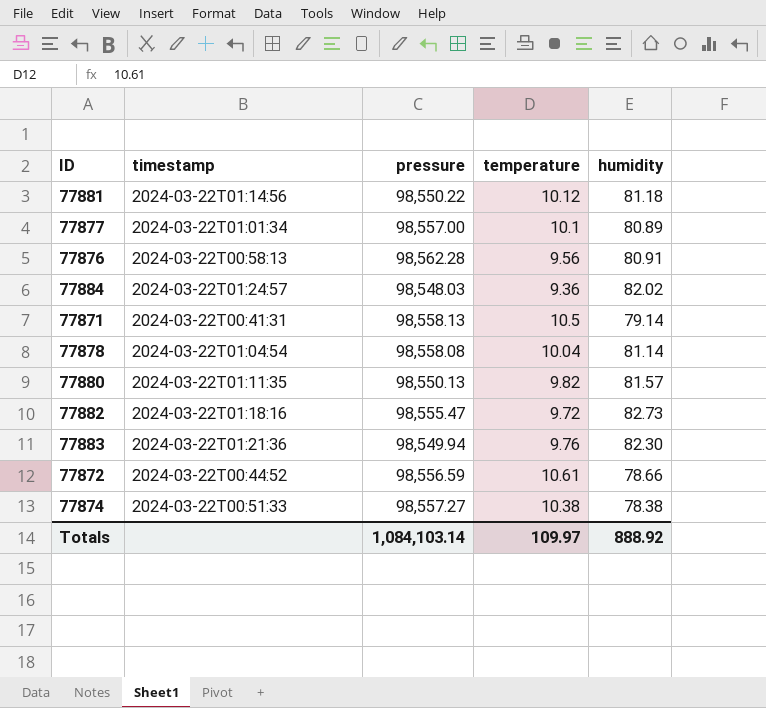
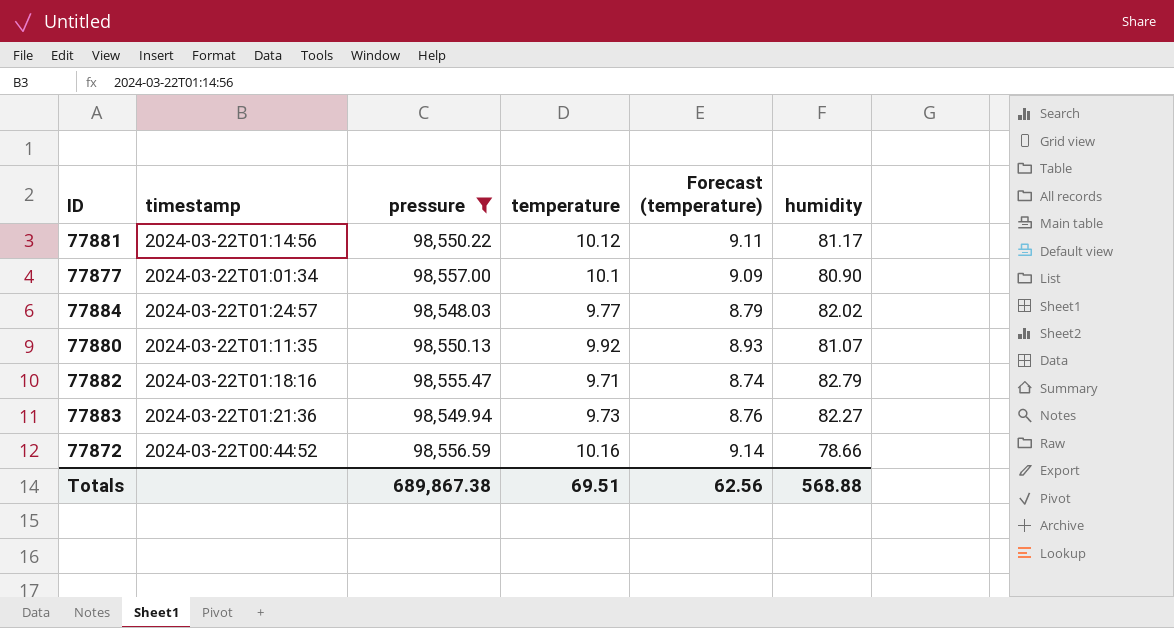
filter: none -> pressure <= 98,557.00
column Forecast (temperature) | formula: none -> [temperature] * 0.9
77881 | humidity: 81.18 -> 81.17
77877 | humidity: 80.89 -> 80.90
77884 | temperature: 9.36 -> 9.77
77880 | temperature: 9.82 -> 9.92
77880 | humidity: 81.57 -> 81.07
77882 | temperature: 9.72 -> 9.71
77882 | humidity: 82.73 -> 82.79
77883 | temperature: 9.76 -> 9.73
77883 | humidity: 82.30 -> 82.27
77872 | temperature: 10.61 -> 10.16
Totals | pressure: 1,084,103.14 -> 689,867.38
Totals | temperature: 109.97 -> 69.51
Totals | humidity: 888.92 -> 568.88

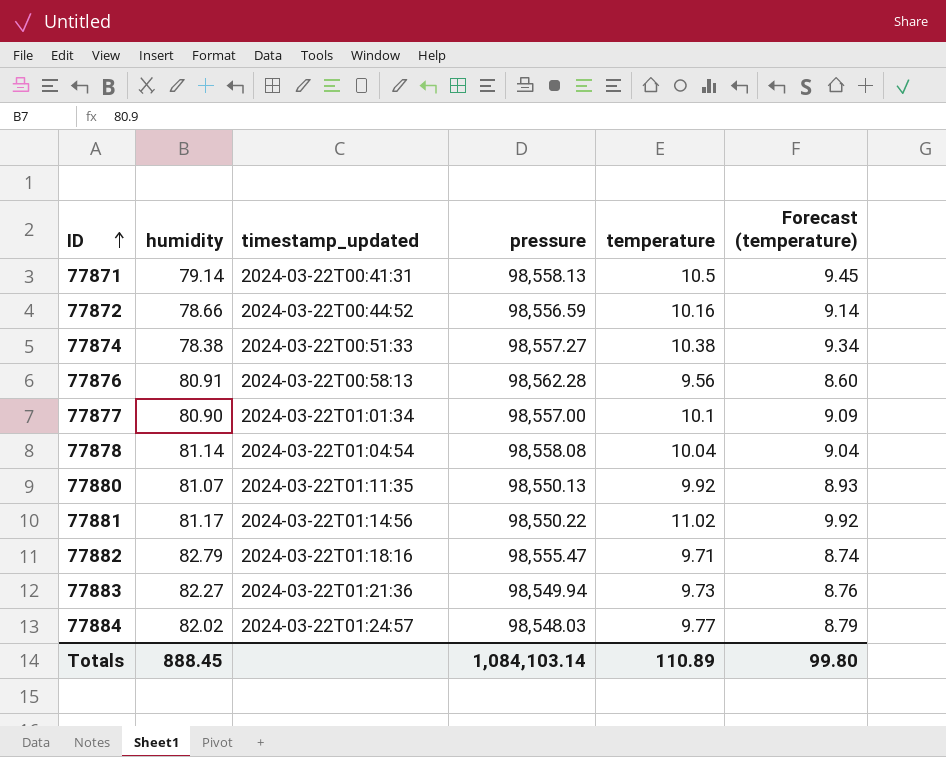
filter: pressure <= 98,557.00 -> none
row order: none -> ID ascending
column humidity | position: 6 -> 2
column name: timestamp -> timestamp_updated
77881 | temperature: 10.12 -> 11.02
77881 | Forecast (temperature): 9.11 -> 9.92
Totals | humidity: 568.88 -> 888.45
Totals | pressure: 689,867.38 -> 1,084,103.14
Totals | temperature: 69.51 -> 110.89
Totals | Forecast (temperature): 62.56 -> 99.80

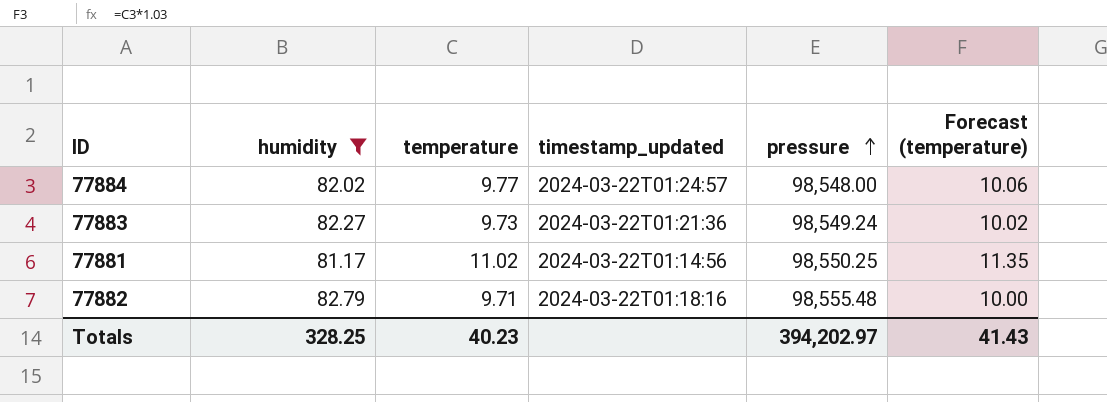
filter: none -> humidity >= 81.17
row order: ID ascending -> pressure ascending
column temperature | position: 5 -> 3
column Forecast (temperature) | formula: [temperature] * 0.9 -> [temperature] * 1.03
77884 | pressure: 98,548.03 -> 98,548.00
77883 | pressure: 98,549.94 -> 98,549.24
77881 | pressure: 98,550.22 -> 98,550.25
77882 | pressure: 98,555.47 -> 98,555.48
Totals | humidity: 888.45 -> 328.25
Totals | temperature: 110.89 -> 40.23
Totals | pressure: 1,084,103.14 -> 394,202.97
Totals | Forecast (temperature): 99.80 -> 41.43

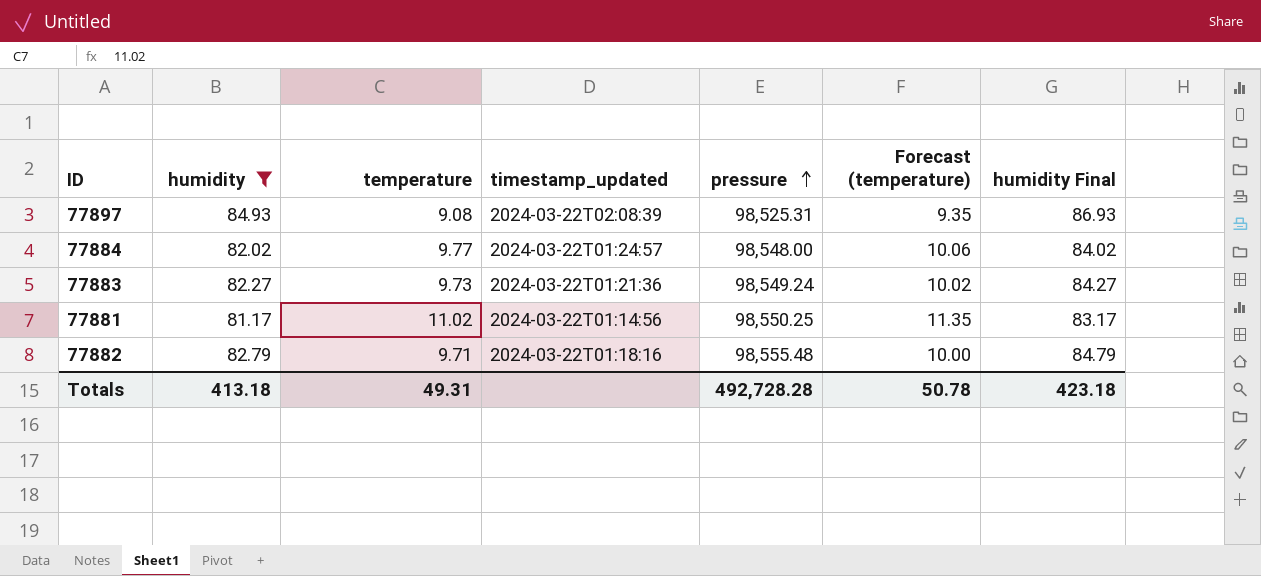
column humidity Final | formula: none -> [humidity] + 2
row 77897: none -> 84.93 | 9.08 | 2024-03-22T02:08:39 | 98,525.31 | 9.35 | 86.93
Totals | humidity: 328.25 -> 413.18
Totals | temperature: 40.23 -> 49.31
Totals | pressure: 394,202.97 -> 492,728.28
Totals | Forecast (temperature): 41.43 -> 50.78

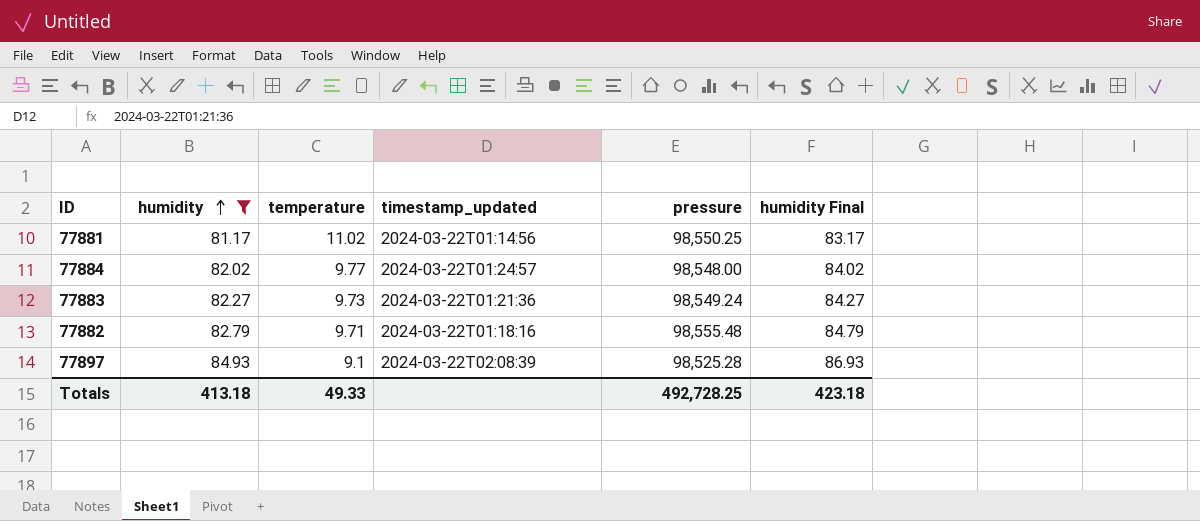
row order: pressure ascending -> humidity ascending
column Forecast (temperature) | formula: [temperature] * 1.03 -> none
77897 | temperature: 9.08 -> 9.1
77897 | pressure: 98,525.31 -> 98,525.28
Totals | temperature: 49.31 -> 49.33
Totals | pressure: 492,728.28 -> 492,728.25

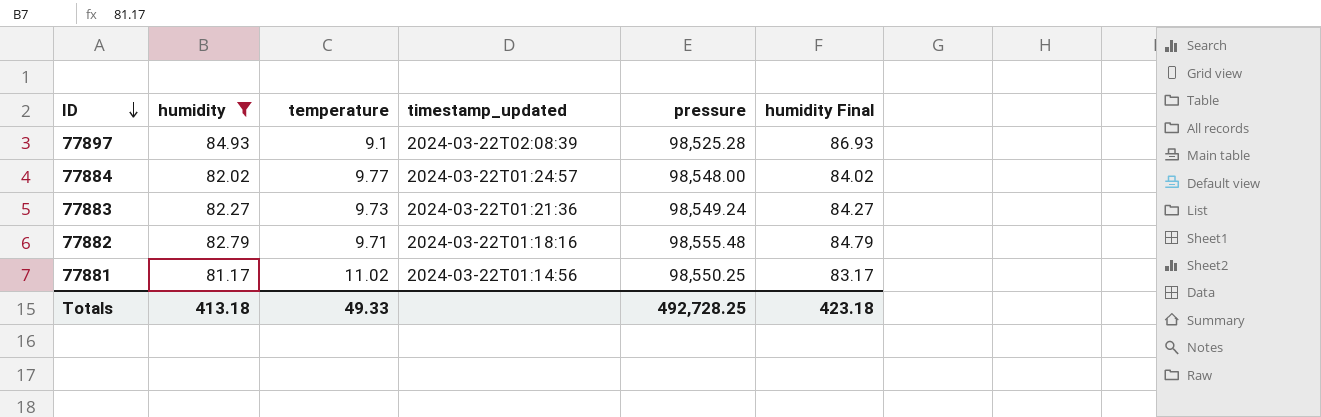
row order: humidity ascending -> ID descending

